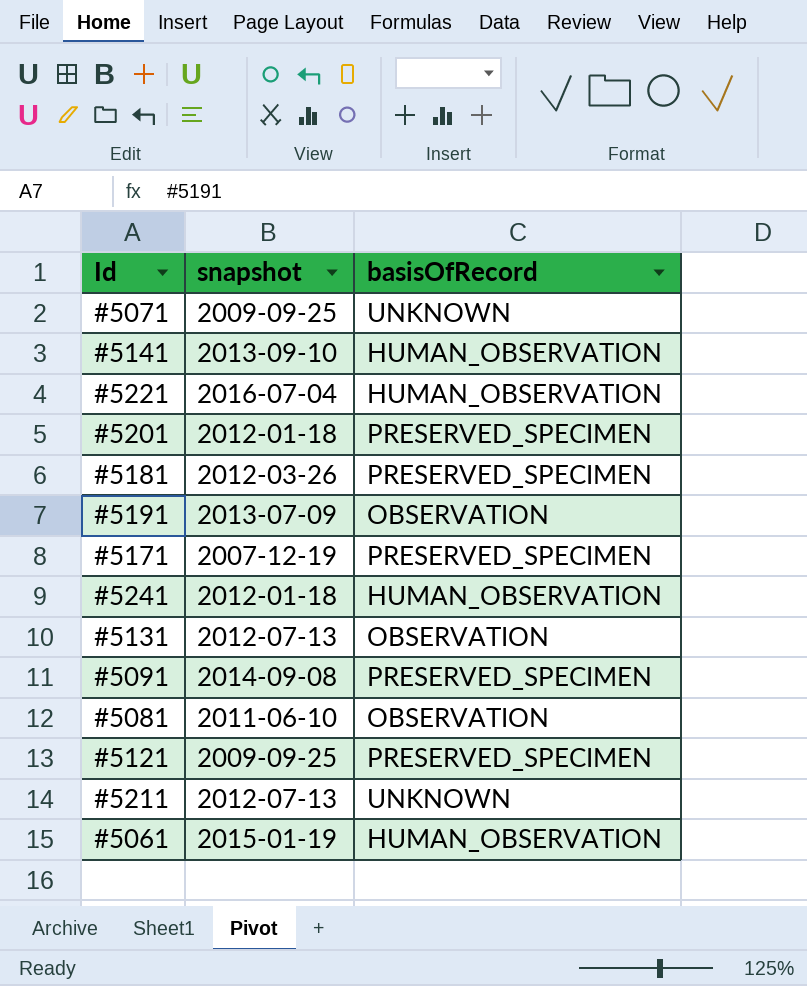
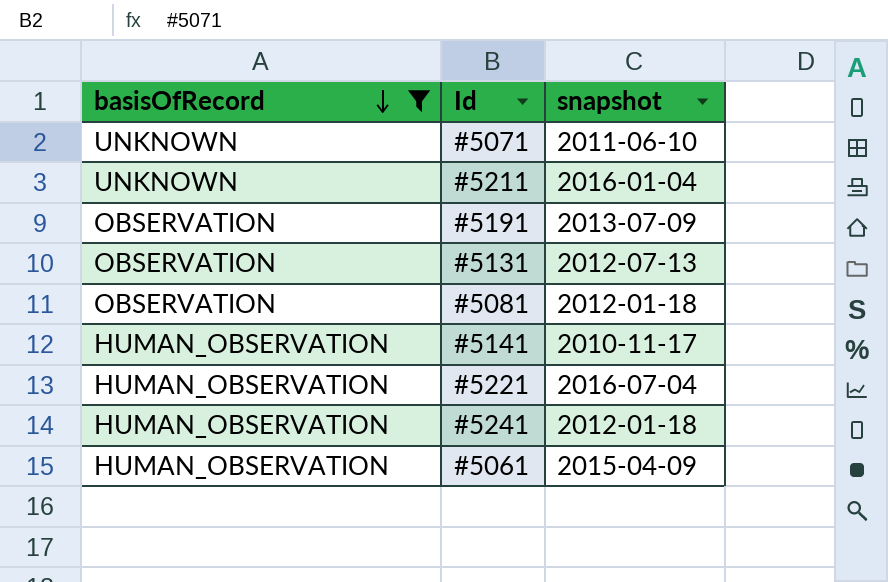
filter: none -> basisOfRecord != PRESERVED_SPECIMEN
row order: none -> basisOfRecord descending
column basisOfRecord | position: 3 -> 1
#5071 | snapshot: 2009-09-25 -> 2011-06-10
#5211 | snapshot: 2012-07-13 -> 2016-01-04
#5081 | snapshot: 2011-06-10 -> 2012-01-18
#5141 | snapshot: 2013-09-10 -> 2010-11-17
#5061 | snapshot: 2015-01-19 -> 2015-04-09

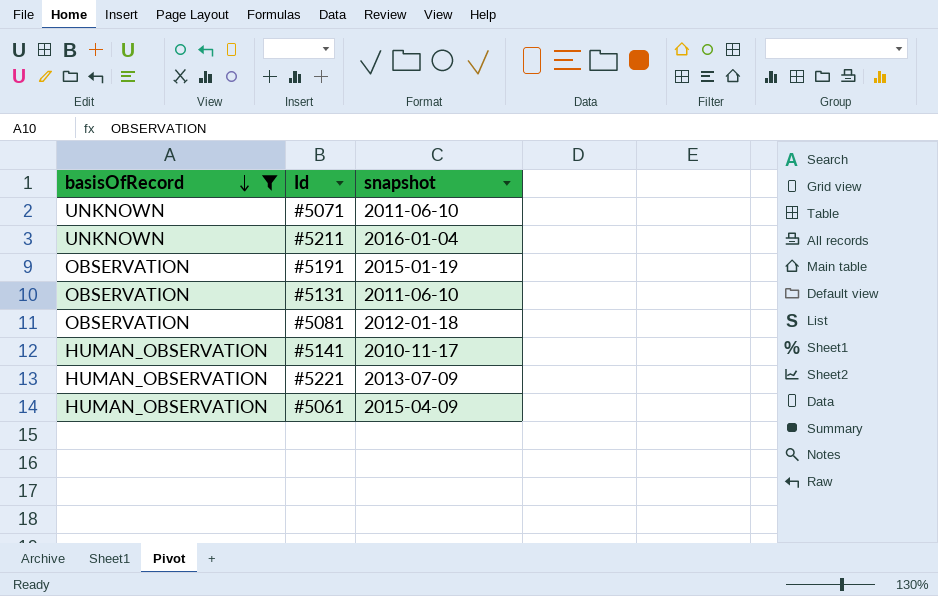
row #5241: HUMAN_OBSERVATION | 2012-01-18 -> none
#5191 | snapshot: 2013-07-09 -> 2015-01-19
#5131 | snapshot: 2012-07-13 -> 2011-06-10
#5221 | snapshot: 2016-07-04 -> 2013-07-09

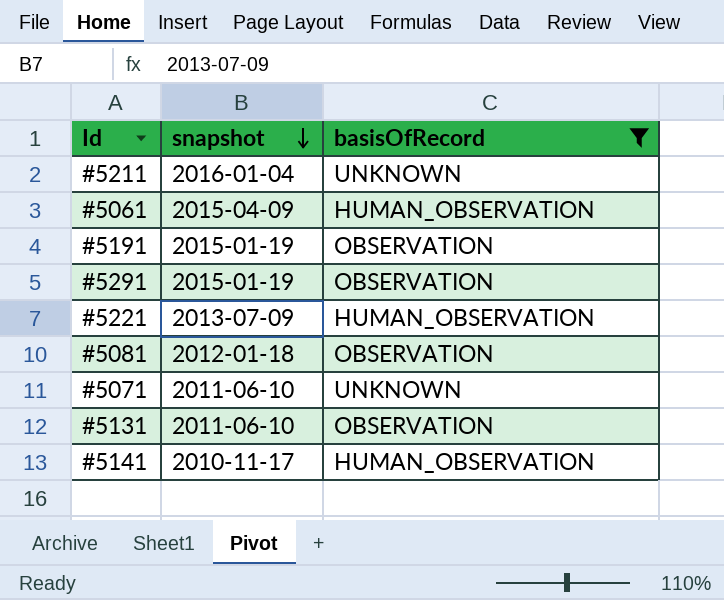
row order: basisOfRecord descending -> snapshot descending
column basisOfRecord | position: 1 -> 3
row #5291: none -> 2015-01-19 | OBSERVATION

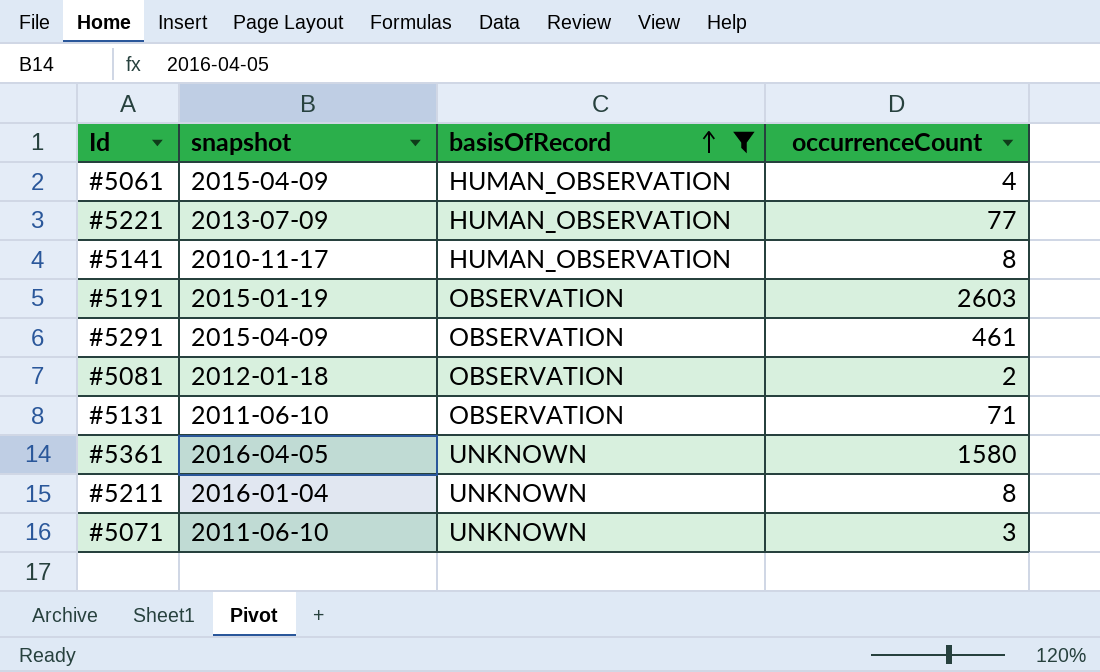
row order: snapshot descending -> basisOfRecord ascending
column occurrenceCount | position: none -> 4
#5291 | snapshot: 2015-01-19 -> 2015-04-09
row #5361: none -> 2016-04-05 | UNKNOWN | 1580

